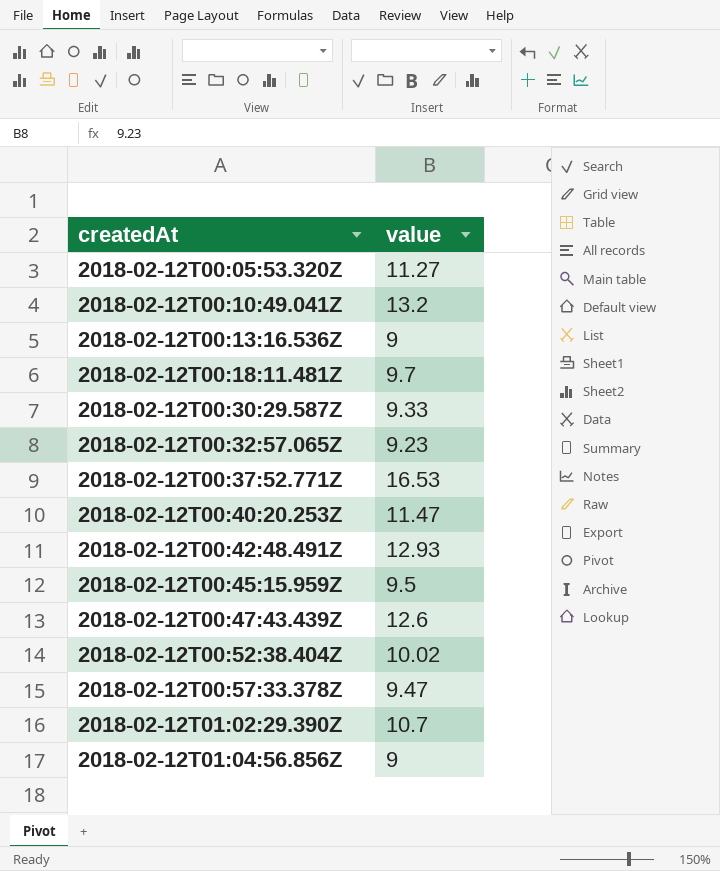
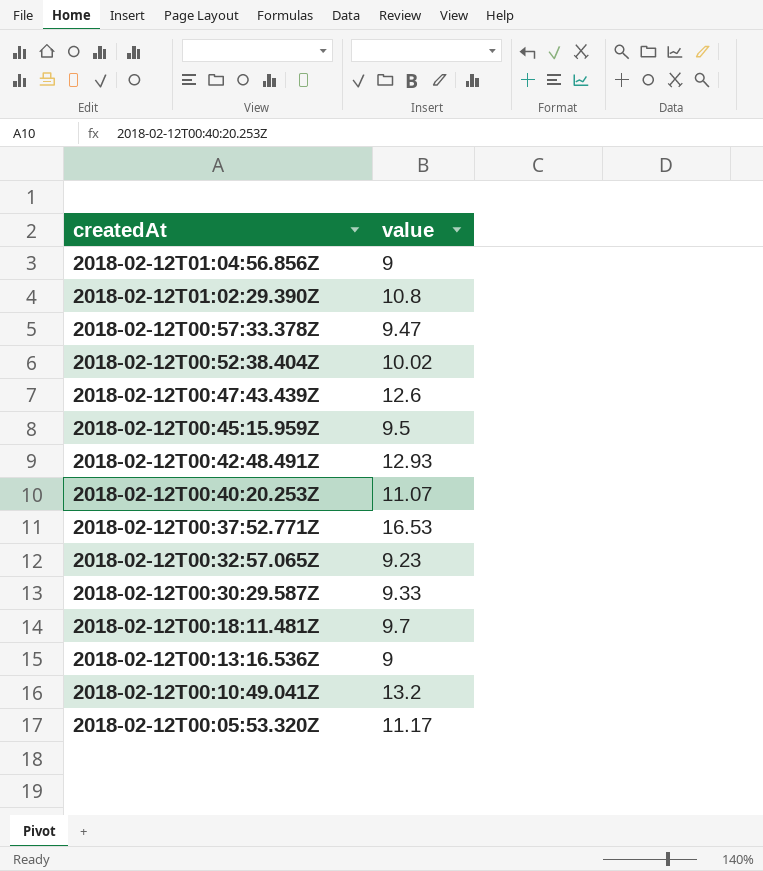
row order: createdAt ascending -> createdAt descending
2018-02-12T01:02:29.390Z | value: 10.7 -> 10.8
2018-02-12T00:40:20.253Z | value: 11.47 -> 11.07
2018-02-12T00:05:53.320Z | value: 11.27 -> 11.17

